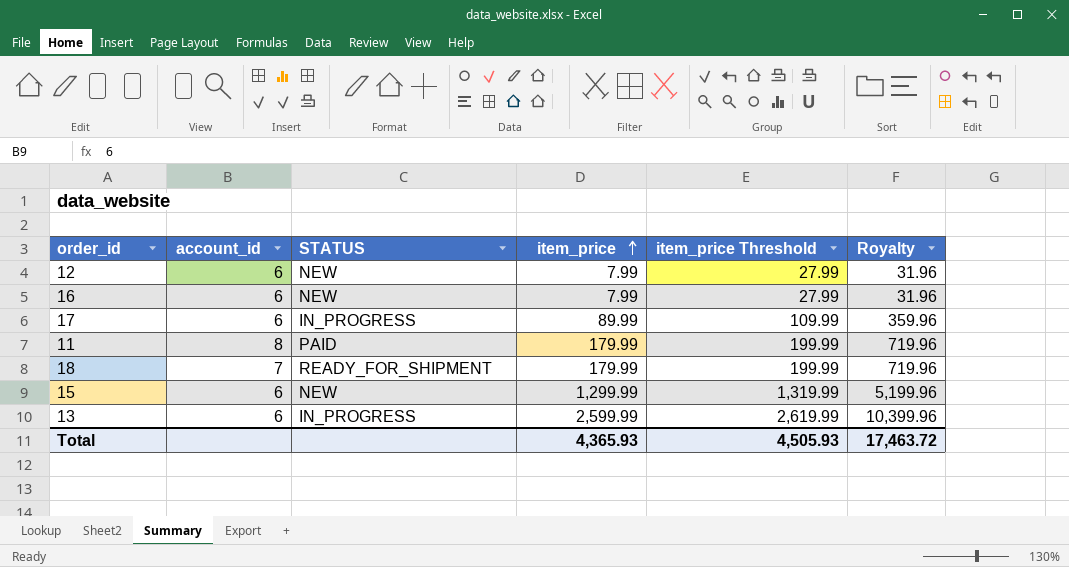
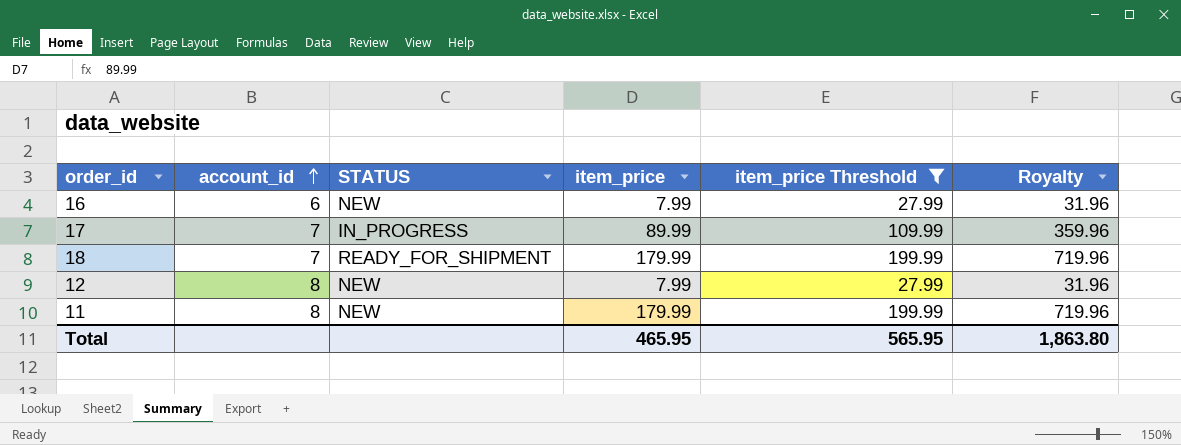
filter: none -> item_price Threshold <= 199.99
row order: item_price ascending -> account_id ascending
17 | account_id: 6 -> 7
12 | account_id: 6 -> 8
11 | STATUS: PAID -> NEW
Total | item_price: 4,365.93 -> 465.95
Total | item_price Threshold: 4,505.93 -> 565.95
Total | Royalty: 17,463.72 -> 1,863.80

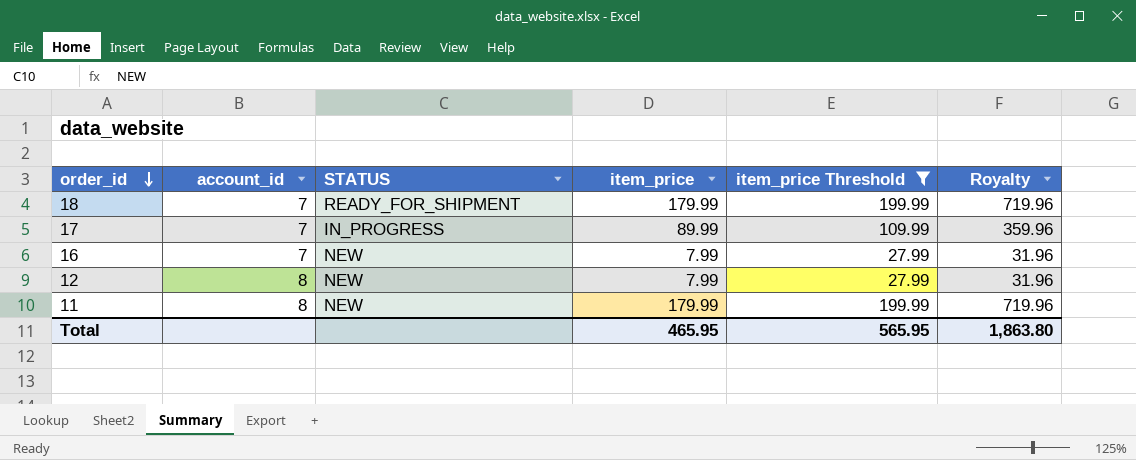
row order: account_id ascending -> order_id descending
16 | account_id: 6 -> 7

